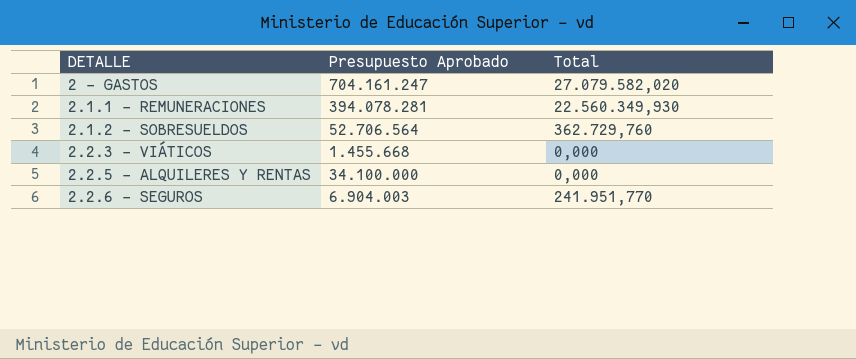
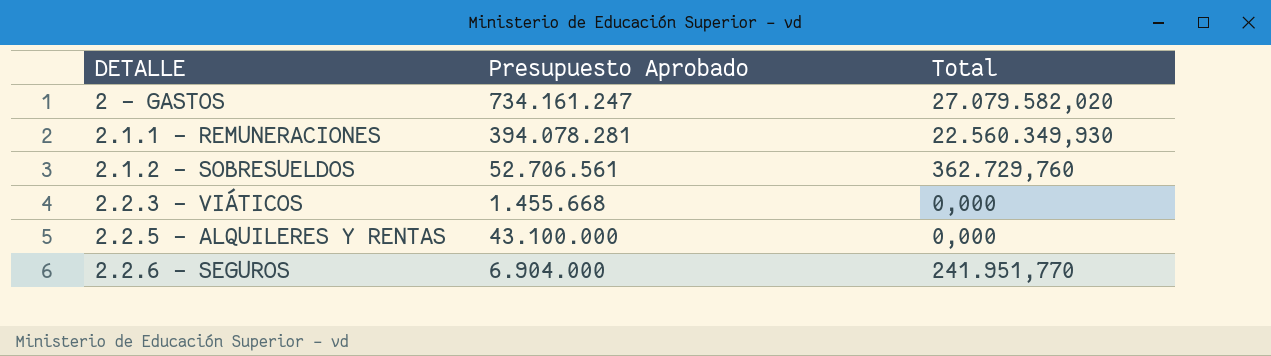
2 - GASTOS | Presupuesto Aprobado: 704.161.247 -> 734.161.247
2.1.2 - SOBRESUELDOS | Presupuesto Aprobado: 52.706.564 -> 52.706.561
2.2.5 - ALQUILERES Y RENTAS | Presupuesto Aprobado: 34.100.000 -> 43.100.000
2.2.6 - SEGUROS | Presupuesto Aprobado: 6.904.003 -> 6.904.000

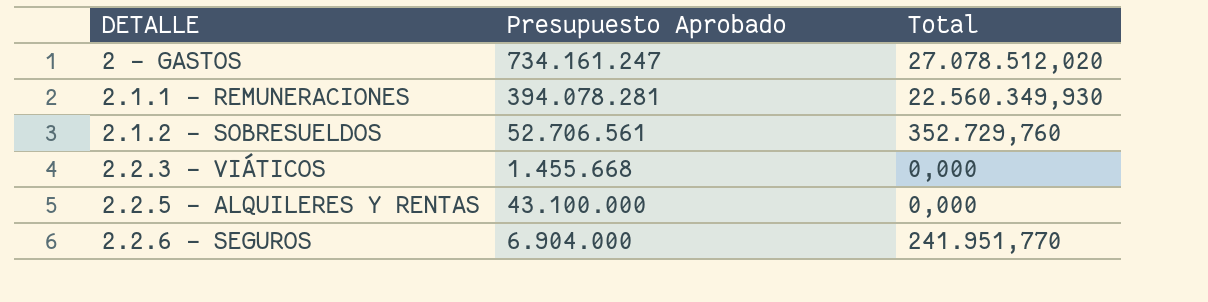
2 - GASTOS | Total: 27.079.582,020 -> 27.078.512,020
2.1.2 - SOBRESUELDOS | Total: 362.729,760 -> 352.729,760

